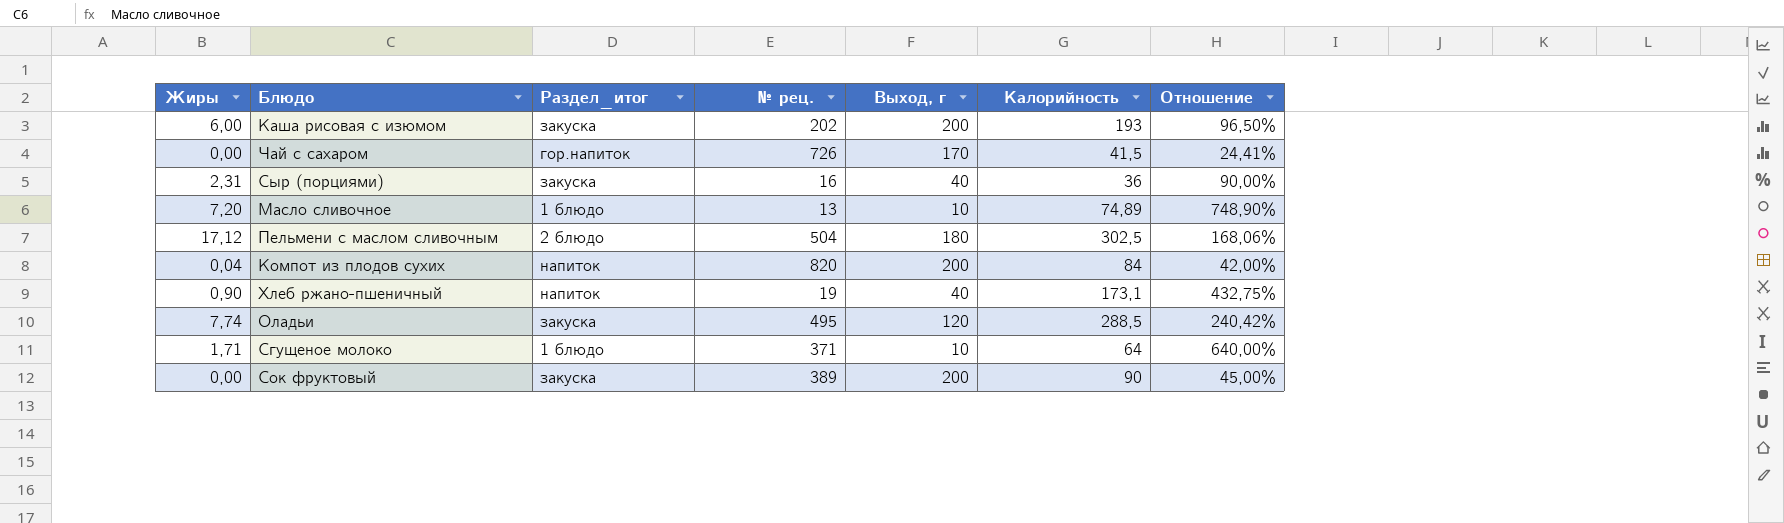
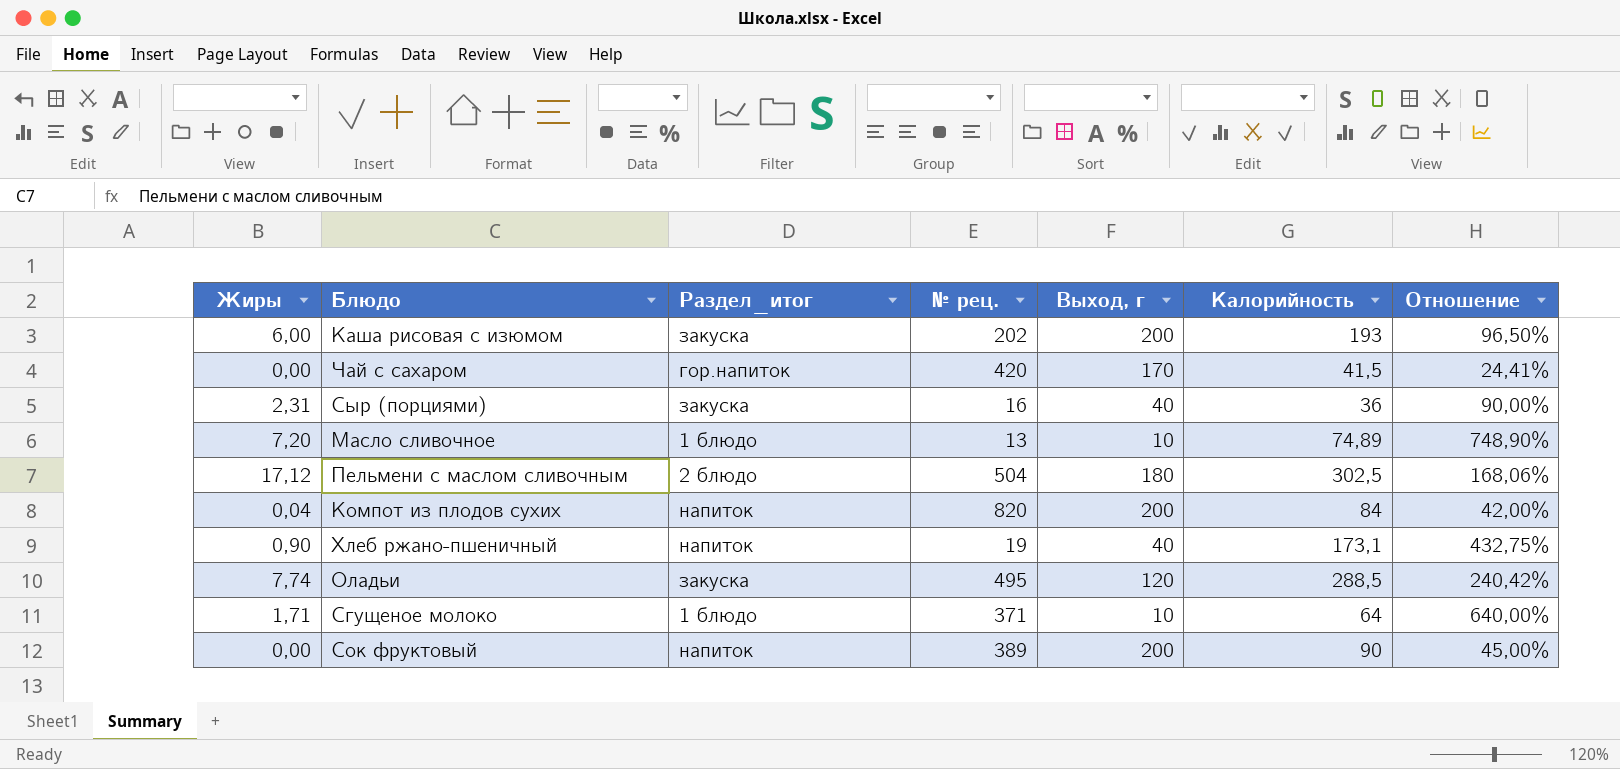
Чай с сахаром | № рец.: 726 -> 420
Сок фруктовый | Раздел_итог: закуска -> напиток

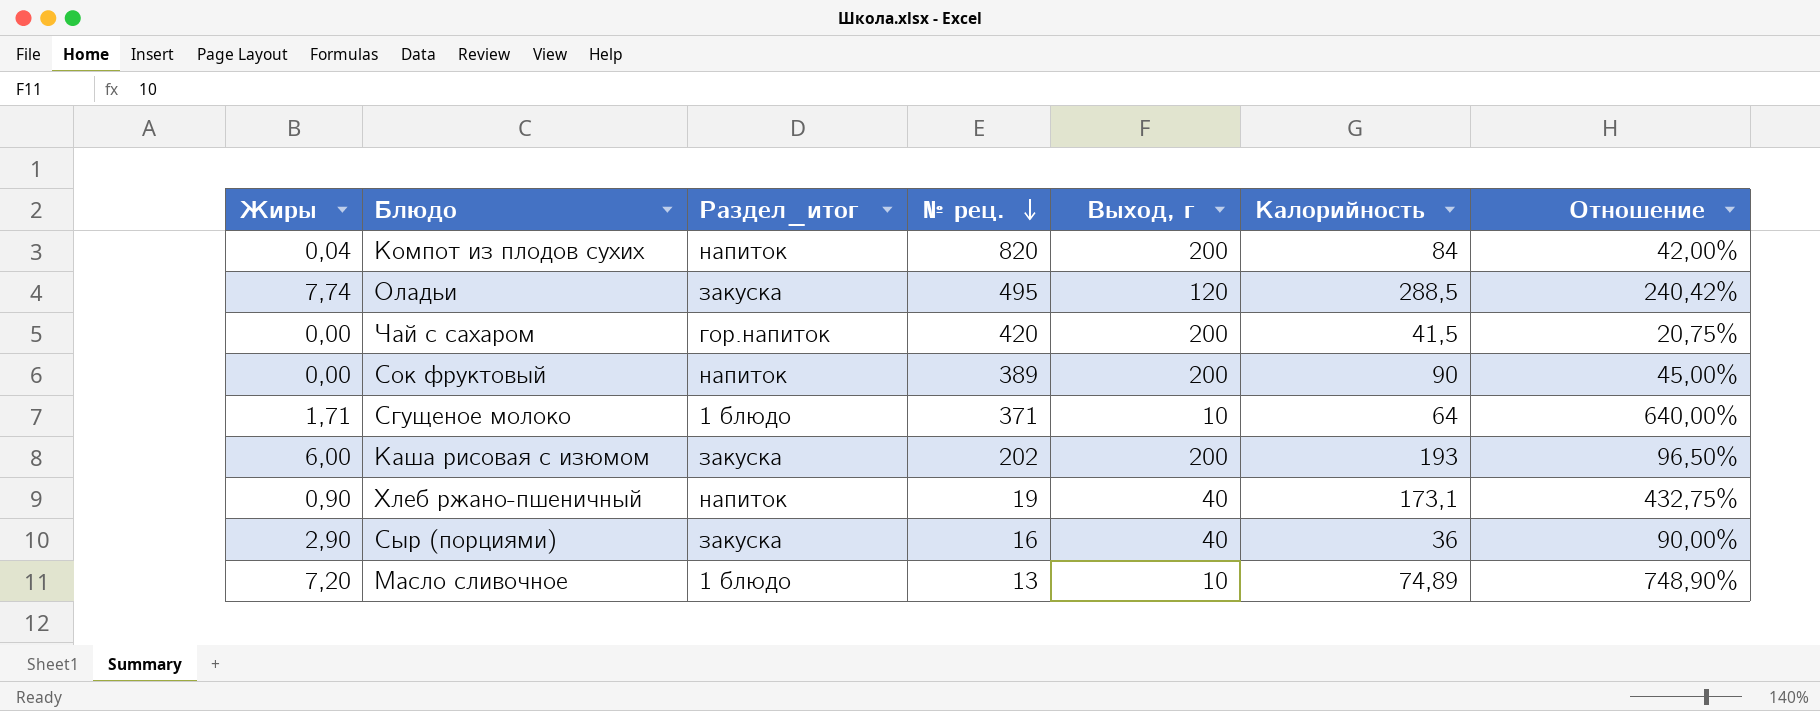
row order: none -> № рец. descending
row Пельмени с маслом сливочным: 17,12 | 2 блюдо | 504 | 180 | 302,5 | 168,06% -> none
Чай с сахаром | Выход, г: 170 -> 200
Чай с сахаром | Отношение: 24,41% -> 20,75%
Сыр (порциями) | Жиры: 2,31 -> 2,90

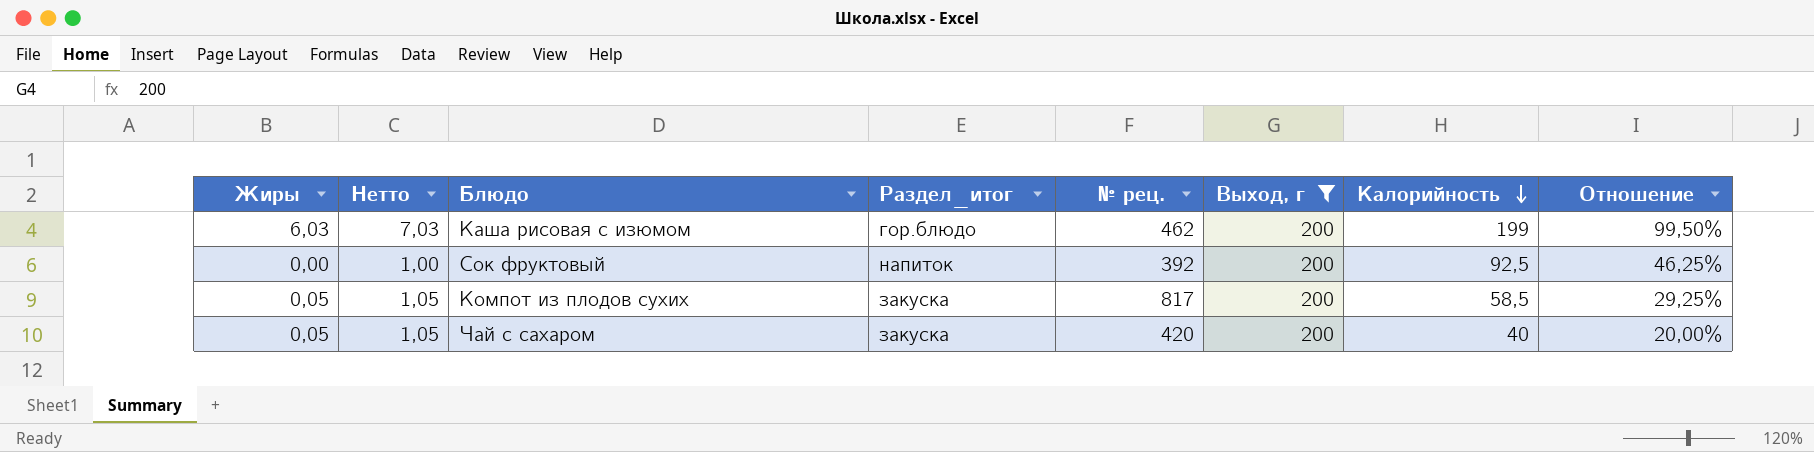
filter: none -> Выход, г = 200
row order: № рец. descending -> Калорийность descending
column Нетто | formula: none -> [Жиры] + 1
Каша рисовая с изюмом | Жиры: 6,00 -> 6,03
Каша рисовая с изюмом | Раздел_итог: закуска -> гор.блюдо
Каша рисовая с изюмом | № рец.: 202 -> 462
Каша рисовая с изюмом | Калорийность: 193 -> 199
Каша рисовая с изюмом | Отношение: 96,50% -> 99,50%
Сок фруктовый | № рец.: 389 -> 392
Сок фруктовый | Калорийность: 90 -> 92,5
Сок фруктовый | Отношение: 45,00% -> 46,25%
Компот из плодов сухих | Жиры: 0,04 -> 0,05
Компот из плодов сухих | Раздел_итог: напиток -> закуска
Компот из плодов сухих | № рец.: 820 -> 817
Компот из плодов сухих | Калорийность: 84 -> 58,5
Компот из плодов сухих | Отношение: 42,00% -> 29,25%
Чай с сахаром | Жиры: 0,00 -> 0,05
Чай с сахаром | Раздел_итог: гор.напиток -> закуска
Чай с сахаром | Калорийность: 41,5 -> 40
Чай с сахаром | Отношение: 20,75% -> 20,00%

